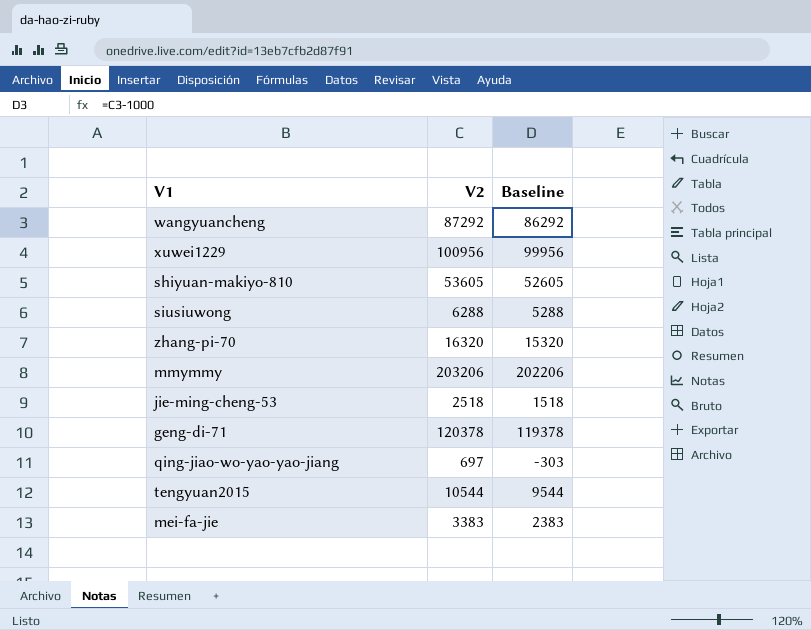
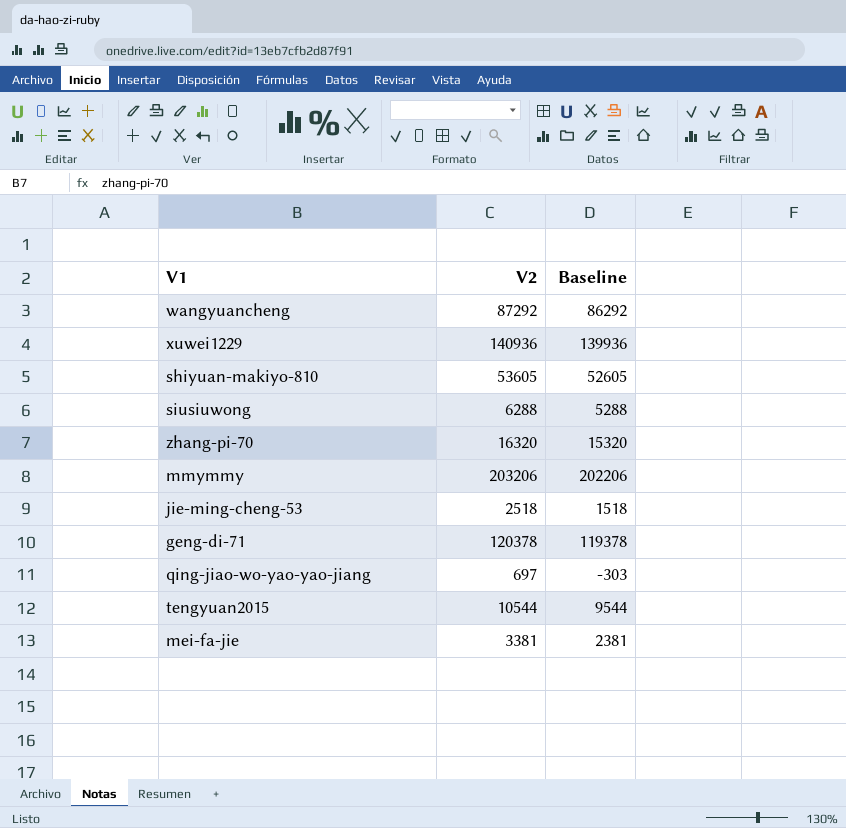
xuwei1229 | V2: 100956 -> 140936
xuwei1229 | Baseline: 99956 -> 139936
mei-fa-jie | V2: 3383 -> 3381
mei-fa-jie | Baseline: 2383 -> 2381

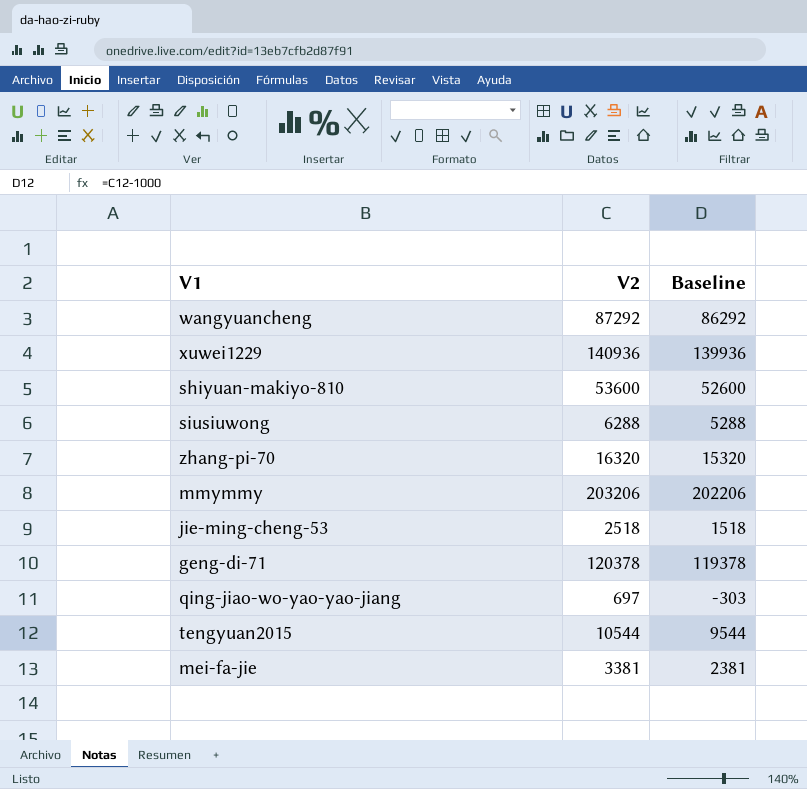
shiyuan-makiyo-810 | V2: 53605 -> 53600
shiyuan-makiyo-810 | Baseline: 52605 -> 52600

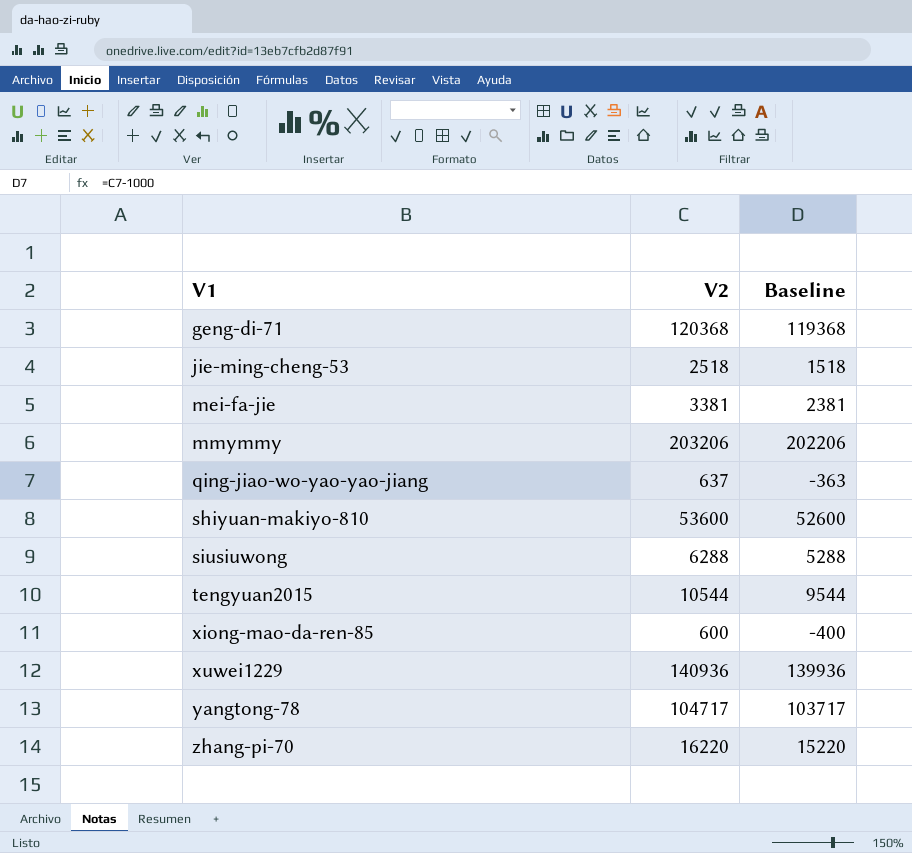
row order: none -> V1 ascending
row wangyuancheng: 87292 | 86292 -> none
geng-di-71 | V2: 120378 -> 120368
geng-di-71 | Baseline: 119378 -> 119368
qing-jiao-wo-yao-yao-jiang | V2: 697 -> 637
qing-jiao-wo-yao-yao-jiang | Baseline: -303 -> -363
row xiong-mao-da-ren-85: none -> 600 | -400
row yangtong-78: none -> 104717 | 103717
zhang-pi-70 | V2: 16320 -> 16220
zhang-pi-70 | Baseline: 15320 -> 15220

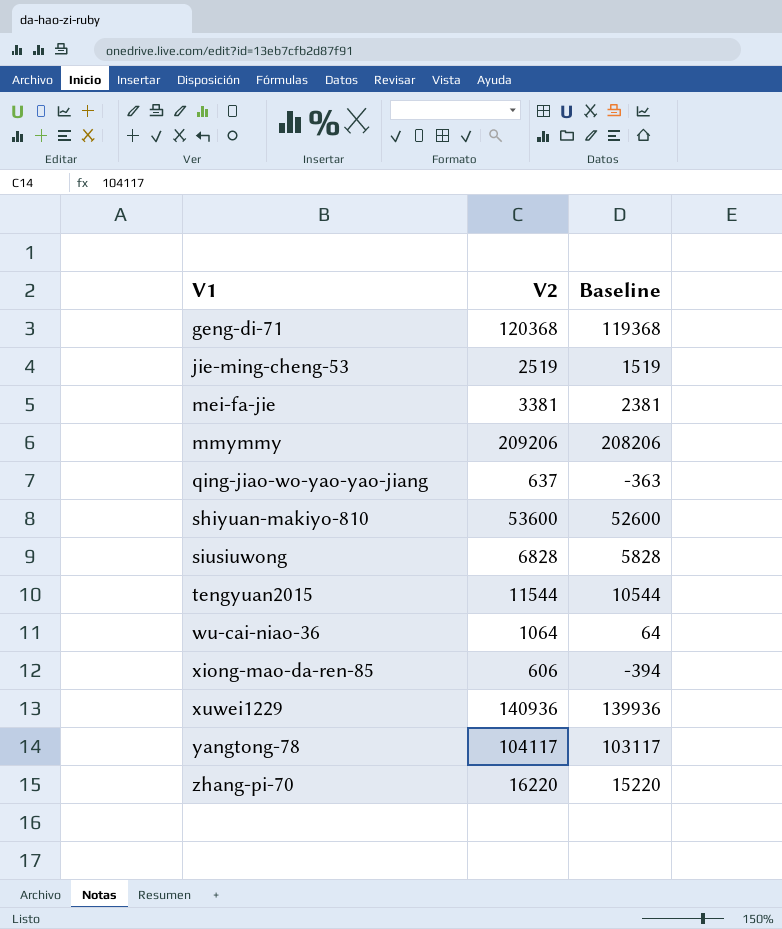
jie-ming-cheng-53 | V2: 2518 -> 2519
jie-ming-cheng-53 | Baseline: 1518 -> 1519
mmymmy | V2: 203206 -> 209206
mmymmy | Baseline: 202206 -> 208206
siusiuwong | V2: 6288 -> 6828
siusiuwong | Baseline: 5288 -> 5828
tengyuan2015 | V2: 10544 -> 11544
tengyuan2015 | Baseline: 9544 -> 10544
row wu-cai-niao-36: none -> 1064 | 64
xiong-mao-da-ren-85 | V2: 600 -> 606
xiong-mao-da-ren-85 | Baseline: -400 -> -394
yangtong-78 | V2: 104717 -> 104117
yangtong-78 | Baseline: 103717 -> 103117

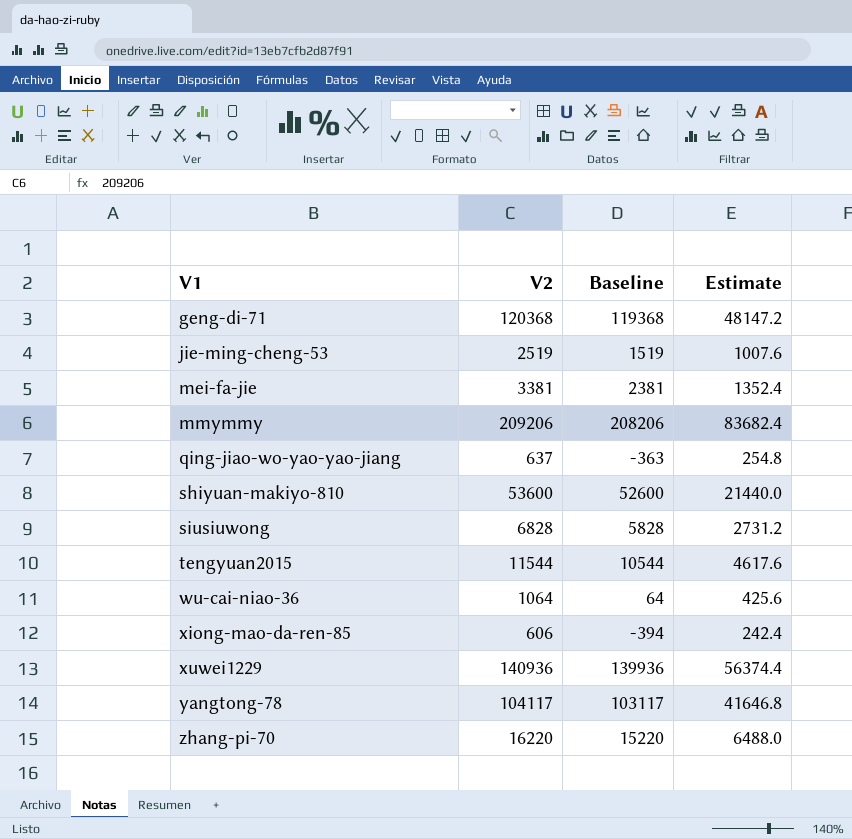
column Estimate | formula: none -> [V2] * 0.4

